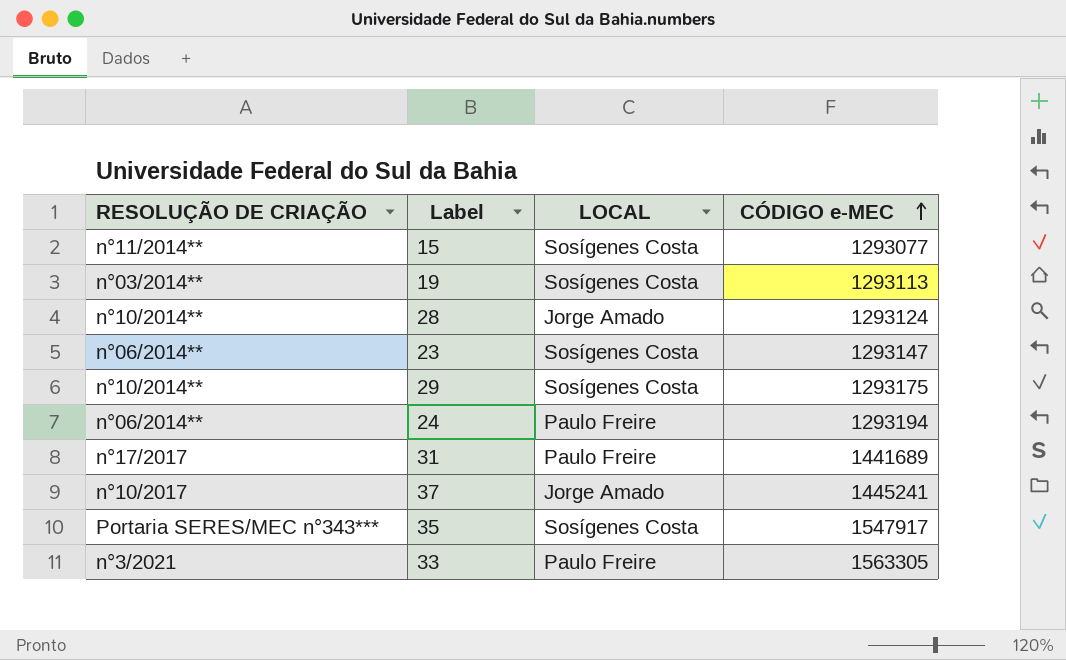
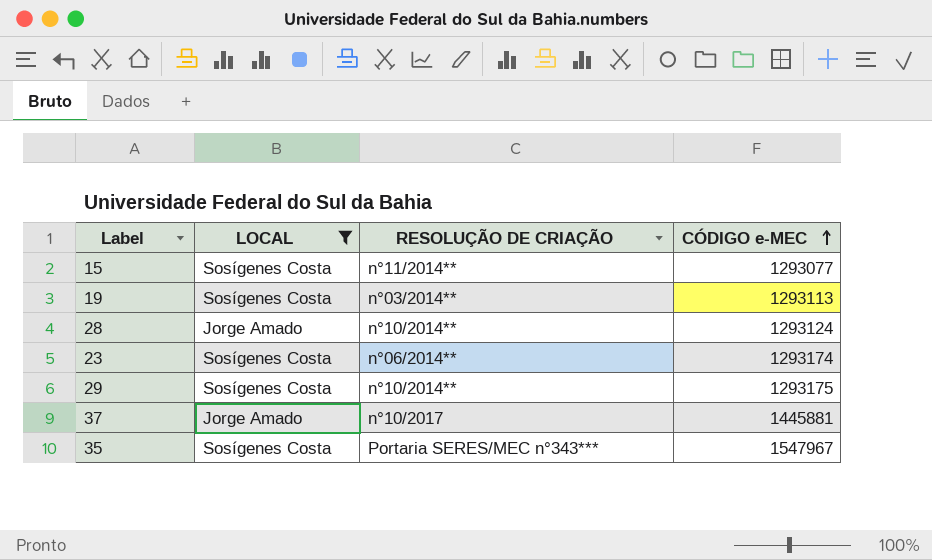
filter: none -> LOCAL != Paulo Freire
column RESOLUÇÃO DE CRIAÇÃO | position: 1 -> 3
23 | CÓDIGO e-MEC: 1293147 -> 1293174
37 | CÓDIGO e-MEC: 1445241 -> 1445881
35 | CÓDIGO e-MEC: 1547917 -> 1547967

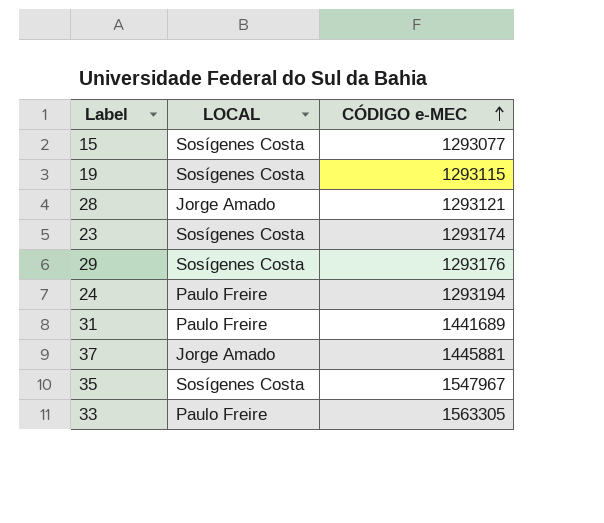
filter: LOCAL != Paulo Freire -> none
column RESOLUÇÃO DE CRIAÇÃO | position: 3 -> none
19 | CÓDIGO e-MEC: 1293113 -> 1293115
28 | CÓDIGO e-MEC: 1293124 -> 1293121
29 | CÓDIGO e-MEC: 1293175 -> 1293176

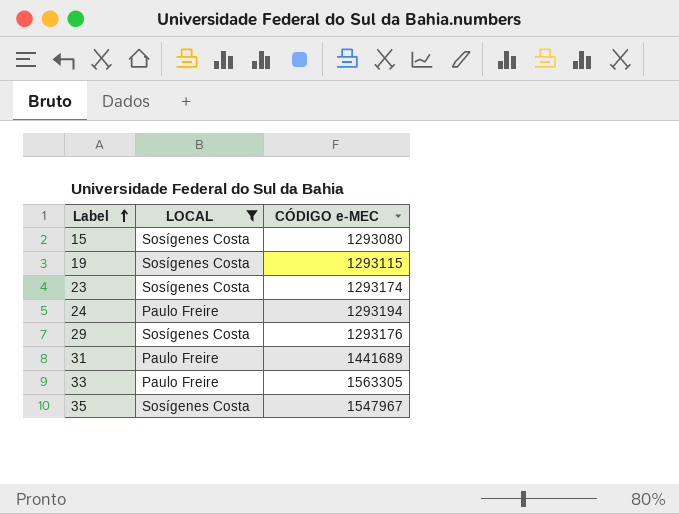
filter: none -> LOCAL != Jorge Amado
row order: CÓDIGO e-MEC ascending -> Label ascending
15 | CÓDIGO e-MEC: 1293077 -> 1293080

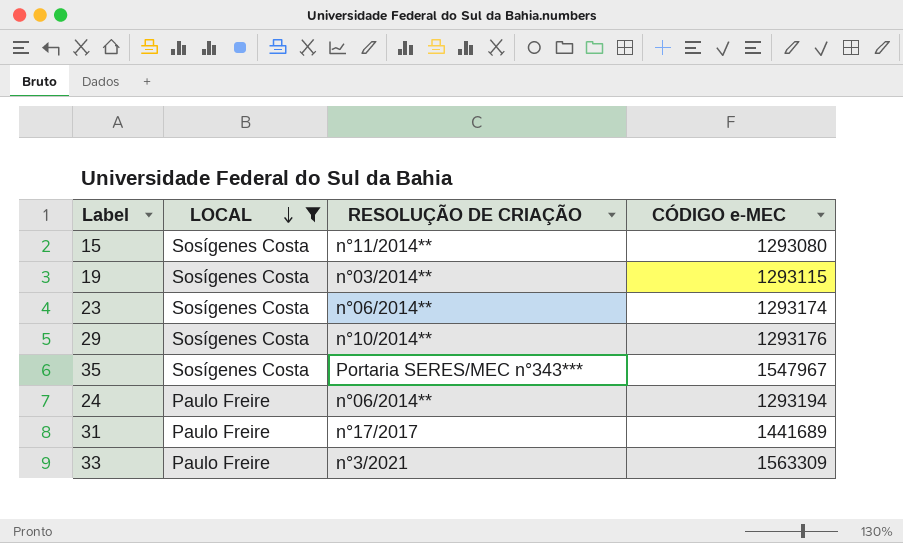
row order: Label ascending -> LOCAL descending
column RESOLUÇÃO DE CRIAÇÃO | position: none -> 3
33 | CÓDIGO e-MEC: 1563305 -> 1563309

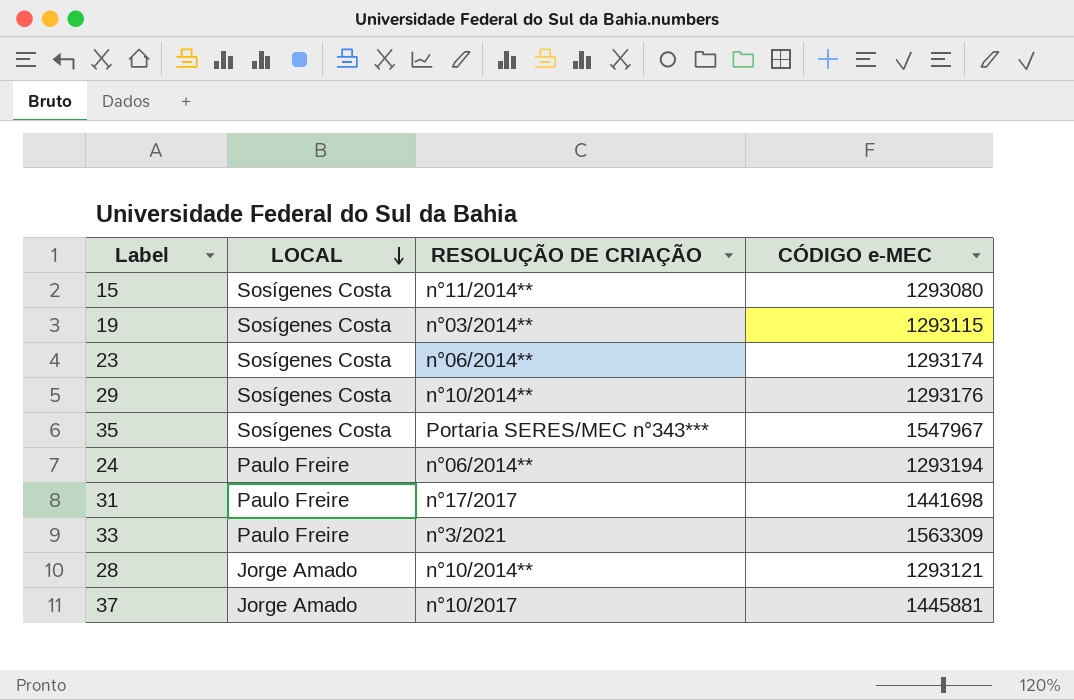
filter: LOCAL != Jorge Amado -> none
31 | CÓDIGO e-MEC: 1441689 -> 1441698

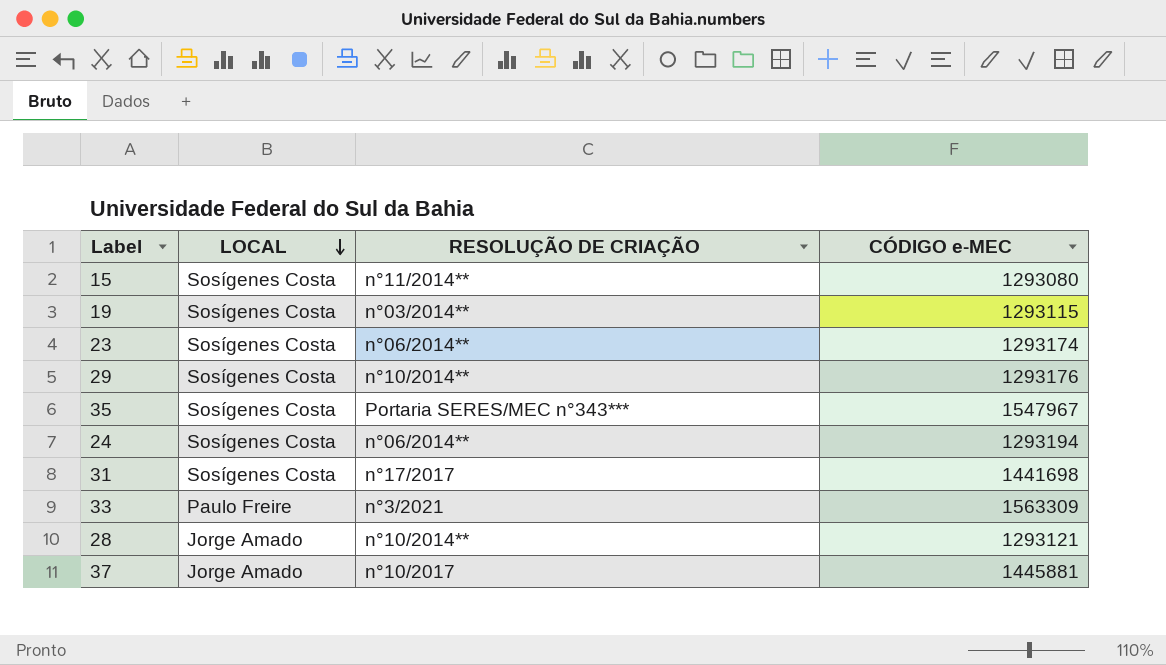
24 | LOCAL: Paulo Freire -> Sosígenes Costa
31 | LOCAL: Paulo Freire -> Sosígenes Costa

